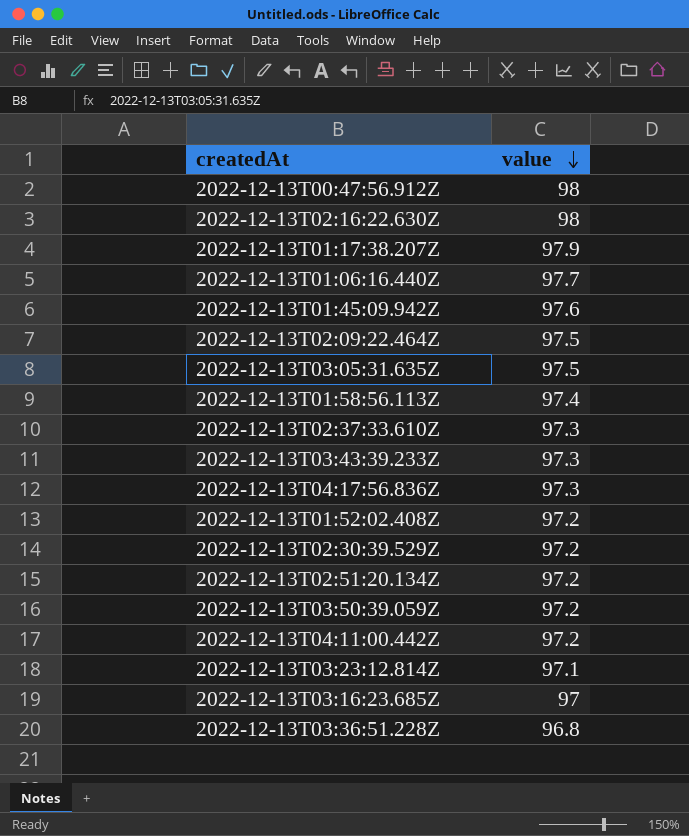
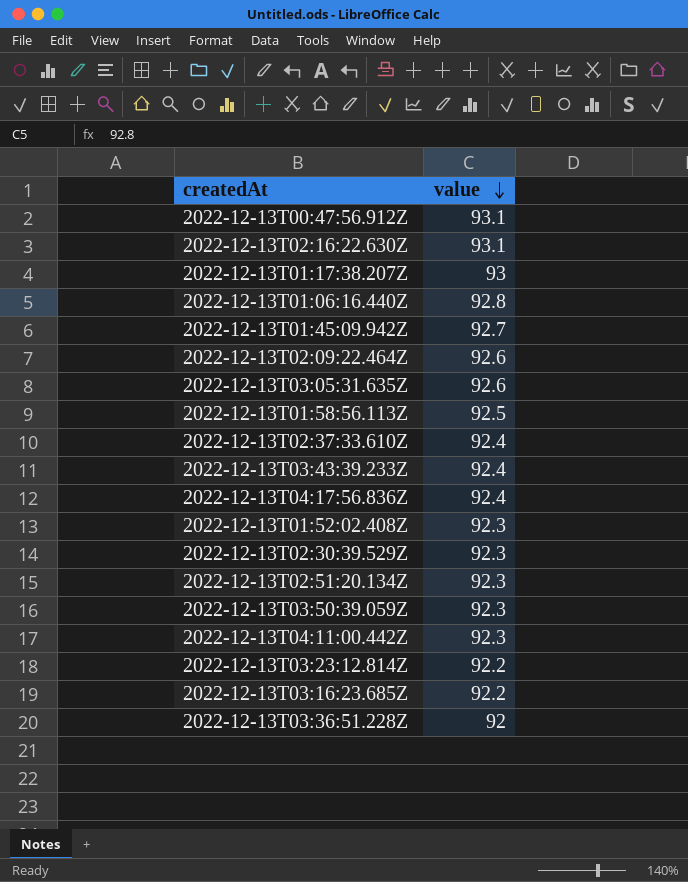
2022-12-13T00:47:56.912Z | value: 98 -> 93.1
2022-12-13T02:16:22.630Z | value: 98 -> 93.1
2022-12-13T01:17:38.207Z | value: 97.9 -> 93
2022-12-13T01:06:16.440Z | value: 97.7 -> 92.8
2022-12-13T01:45:09.942Z | value: 97.6 -> 92.7
2022-12-13T02:09:22.464Z | value: 97.5 -> 92.6
2022-12-13T03:05:31.635Z | value: 97.5 -> 92.6
2022-12-13T01:58:56.113Z | value: 97.4 -> 92.5
2022-12-13T02:37:33.610Z | value: 97.3 -> 92.4
2022-12-13T03:43:39.233Z | value: 97.3 -> 92.4
2022-12-13T04:17:56.836Z | value: 97.3 -> 92.4
2022-12-13T01:52:02.408Z | value: 97.2 -> 92.3
2022-12-13T02:30:39.529Z | value: 97.2 -> 92.3
2022-12-13T02:51:20.134Z | value: 97.2 -> 92.3
2022-12-13T03:50:39.059Z | value: 97.2 -> 92.3
2022-12-13T04:11:00.442Z | value: 97.2 -> 92.3
2022-12-13T03:23:12.814Z | value: 97.1 -> 92.2
2022-12-13T03:16:23.685Z | value: 97 -> 92.2
2022-12-13T03:36:51.228Z | value: 96.8 -> 92

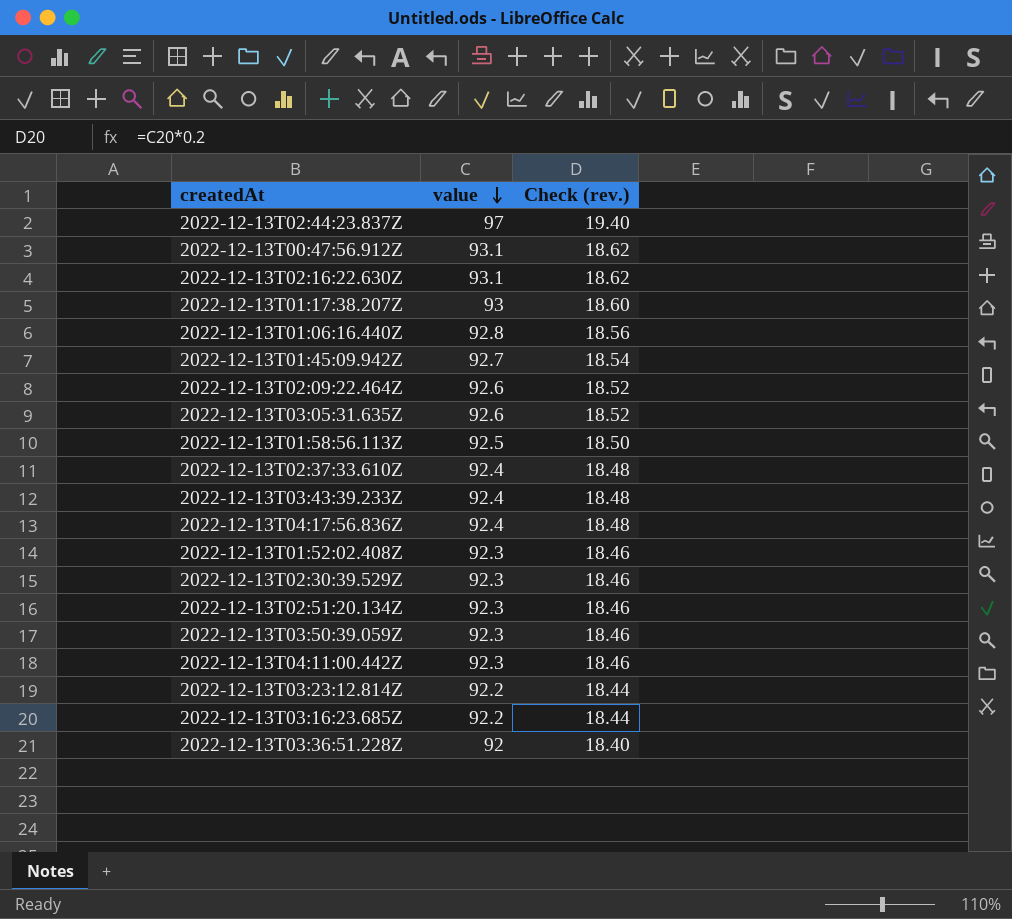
column Check (rev.) | formula: none -> [value] * 0.2
row 2022-12-13T02:44:23.837Z: none -> 97 | 19.40

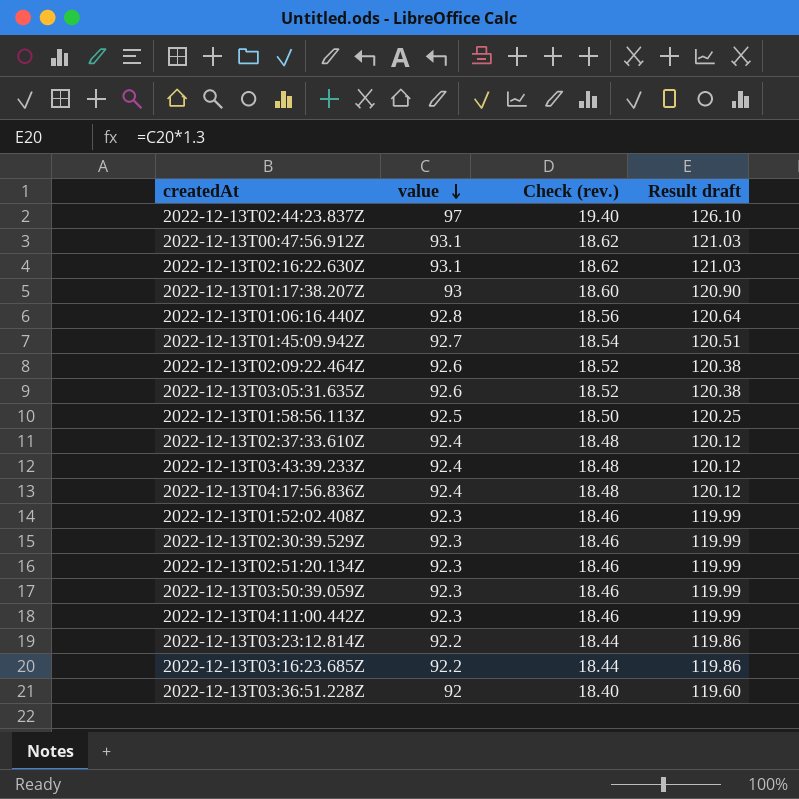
column Result draft | formula: none -> [value] * 1.3

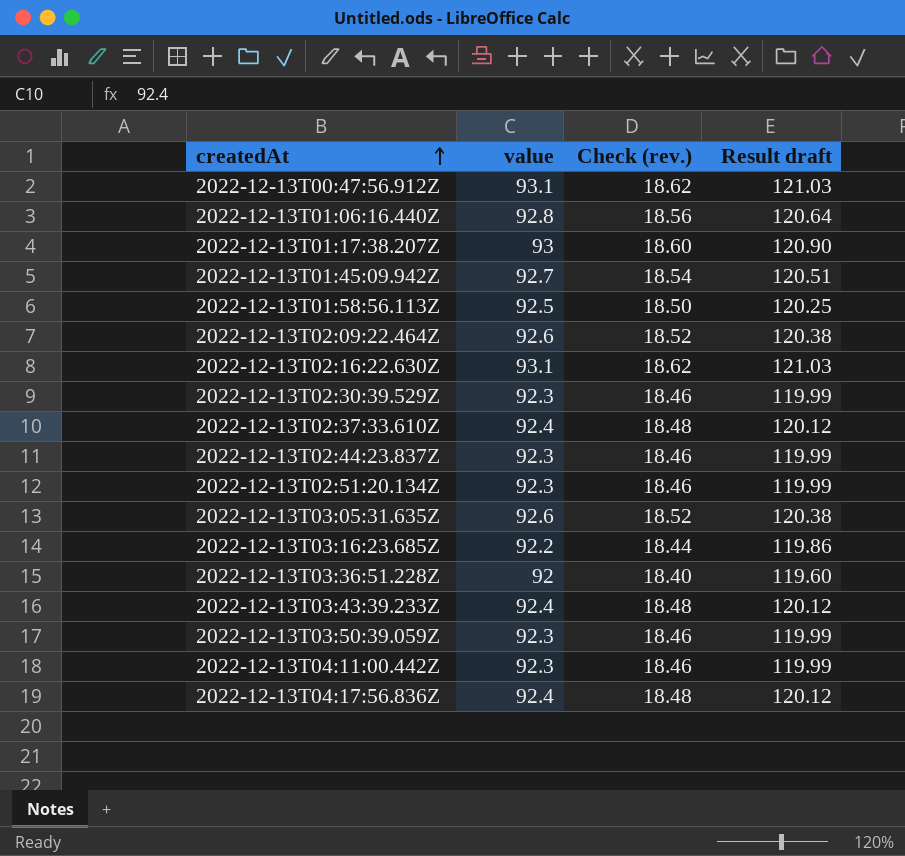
row order: value descending -> createdAt ascending
row 2022-12-13T01:52:02.408Z: 92.3 | 18.46 | 119.99 -> none
row 2022-12-13T03:23:12.814Z: 92.2 | 18.44 | 119.86 -> none
2022-12-13T02:44:23.837Z | value: 97 -> 92.3
2022-12-13T02:44:23.837Z | Check (rev.): 19.40 -> 18.46
2022-12-13T02:44:23.837Z | Result draft: 126.10 -> 119.99

